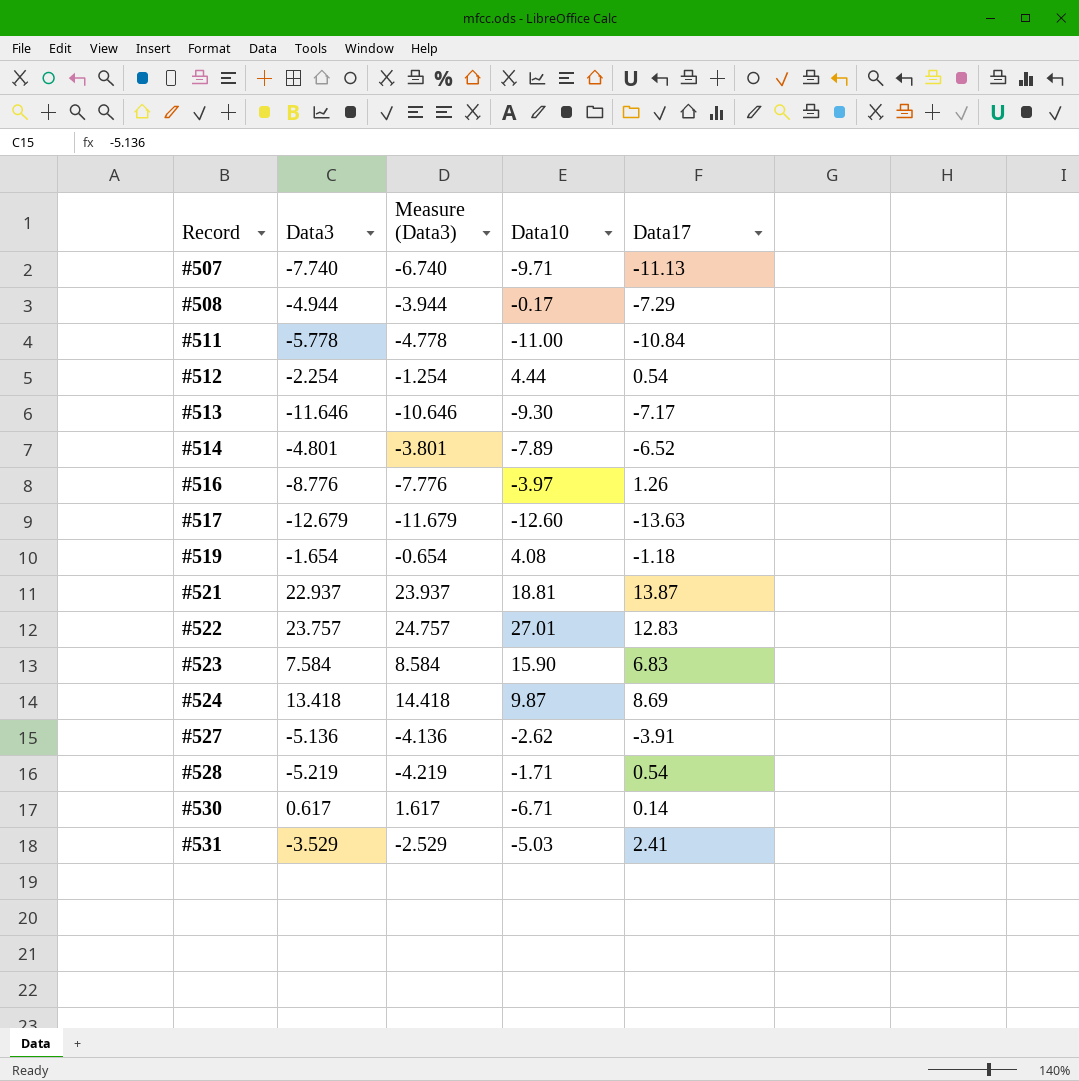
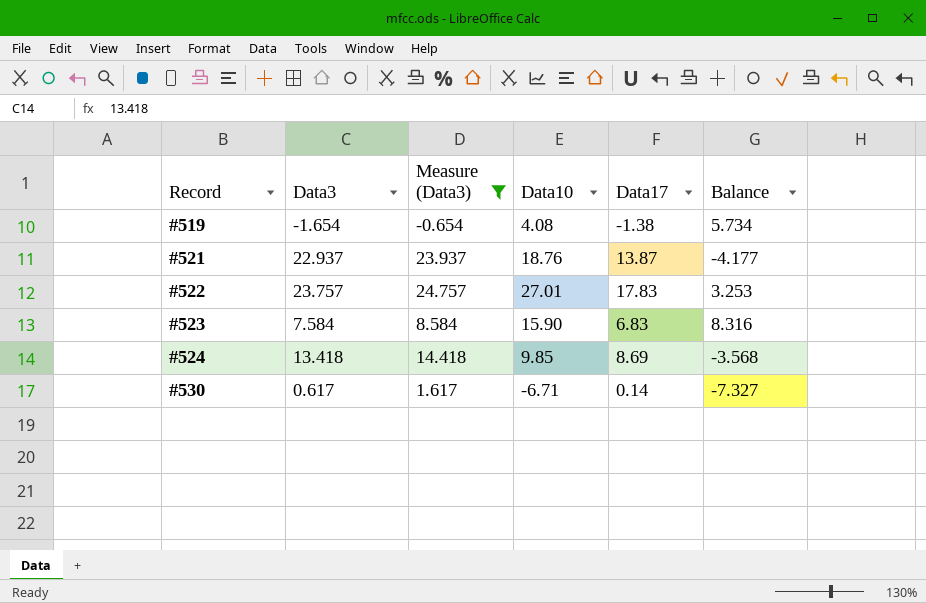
filter: none -> Measure (Data3) >= -0.654
column Balance | formula: none -> [Data10] - [Data3]
#519 | Data17: -1.18 -> -1.38
#521 | Data10: 18.81 -> 18.76
#522 | Data17: 12.83 -> 17.83
#524 | Data10: 9.87 -> 9.85

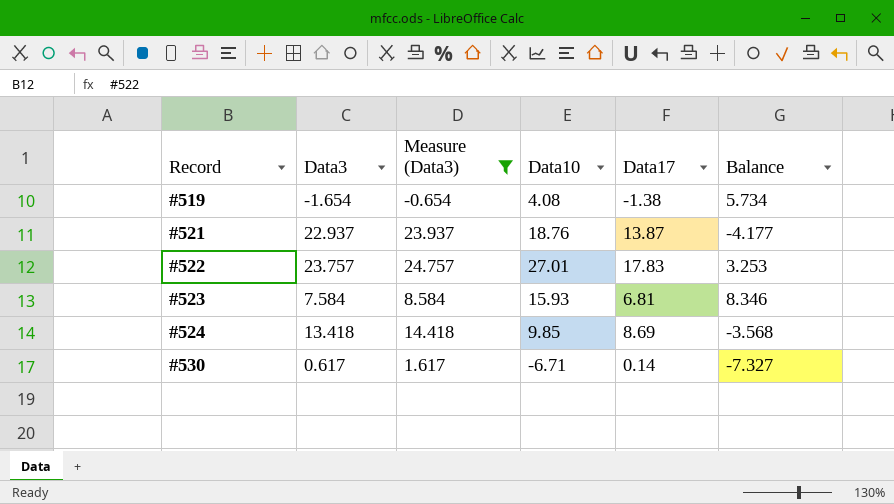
#523 | Data10: 15.90 -> 15.93
#523 | Data17: 6.83 -> 6.81
#523 | Balance: 8.316 -> 8.346

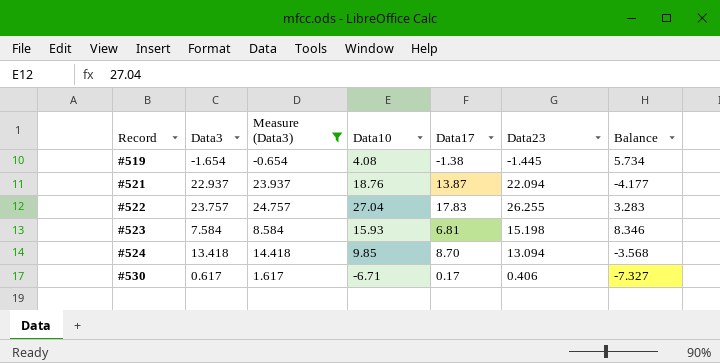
column Data23 | position: none -> 6
#522 | Data10: 27.01 -> 27.04
#522 | Balance: 3.253 -> 3.283
#524 | Data17: 8.69 -> 8.70
#530 | Data17: 0.14 -> 0.17

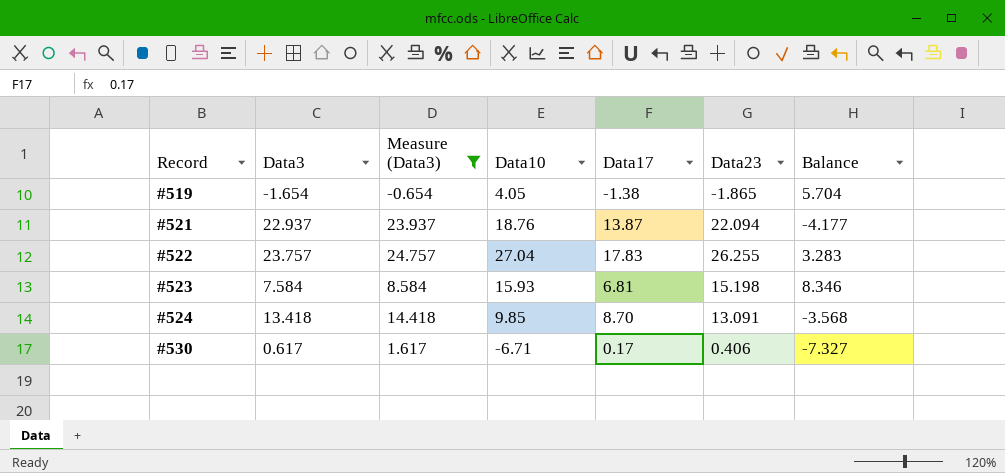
#519 | Data10: 4.08 -> 4.05
#519 | Data23: -1.445 -> -1.865
#519 | Balance: 5.734 -> 5.704
#524 | Data23: 13.094 -> 13.091

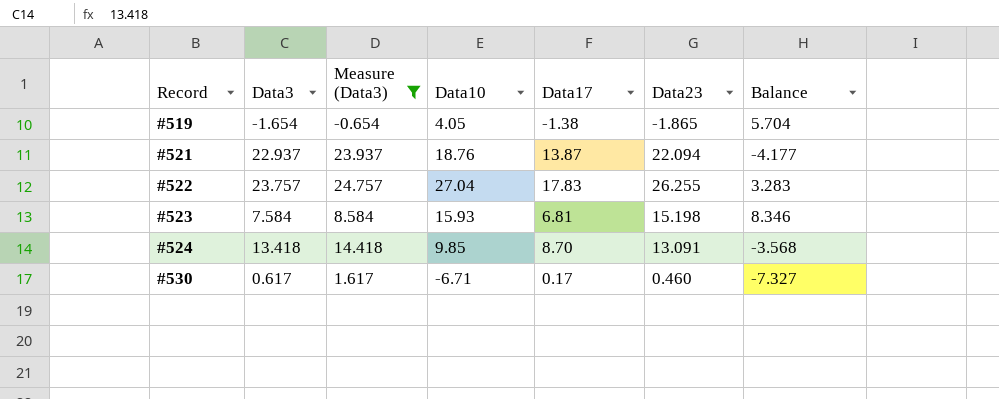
#530 | Data23: 0.406 -> 0.460

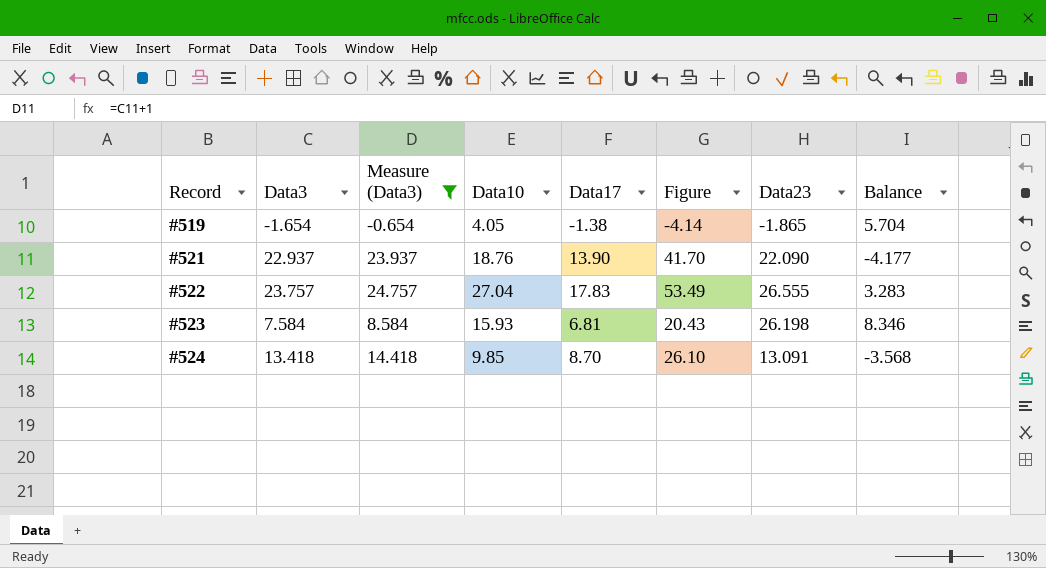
column Figure | formula: none -> [Data17] * 3
row #530: 0.617 | 1.617 | -6.71 | 0.17 | 0.460 | -7.327 -> none
#521 | Data17: 13.87 -> 13.90
#521 | Data23: 22.094 -> 22.090
#522 | Data23: 26.255 -> 26.555
#523 | Data23: 15.198 -> 26.198

